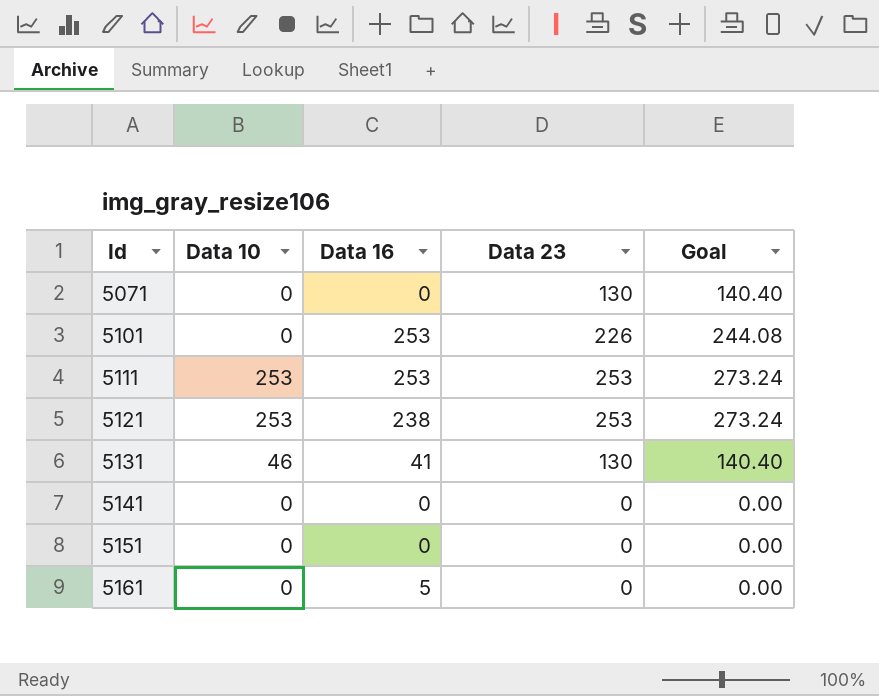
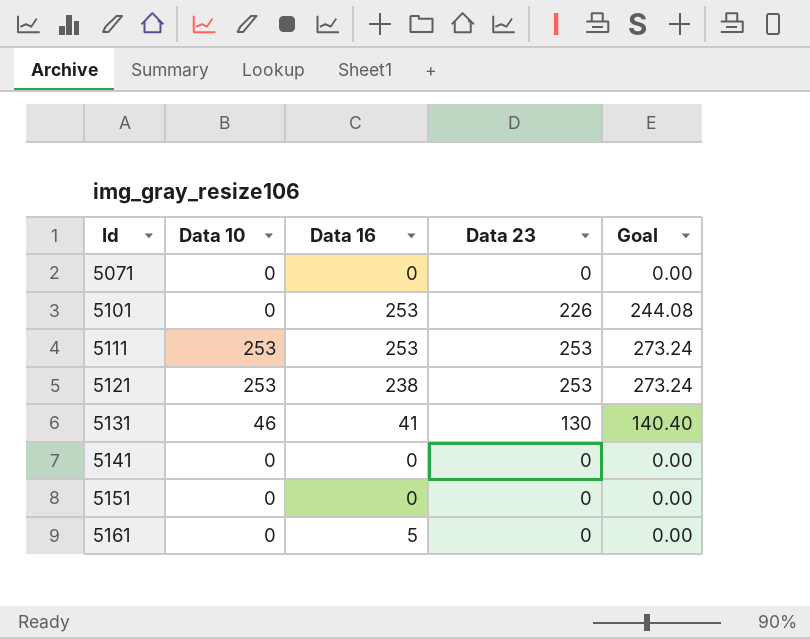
5071 | Data 23: 130 -> 0
5071 | Goal: 140.40 -> 0.00

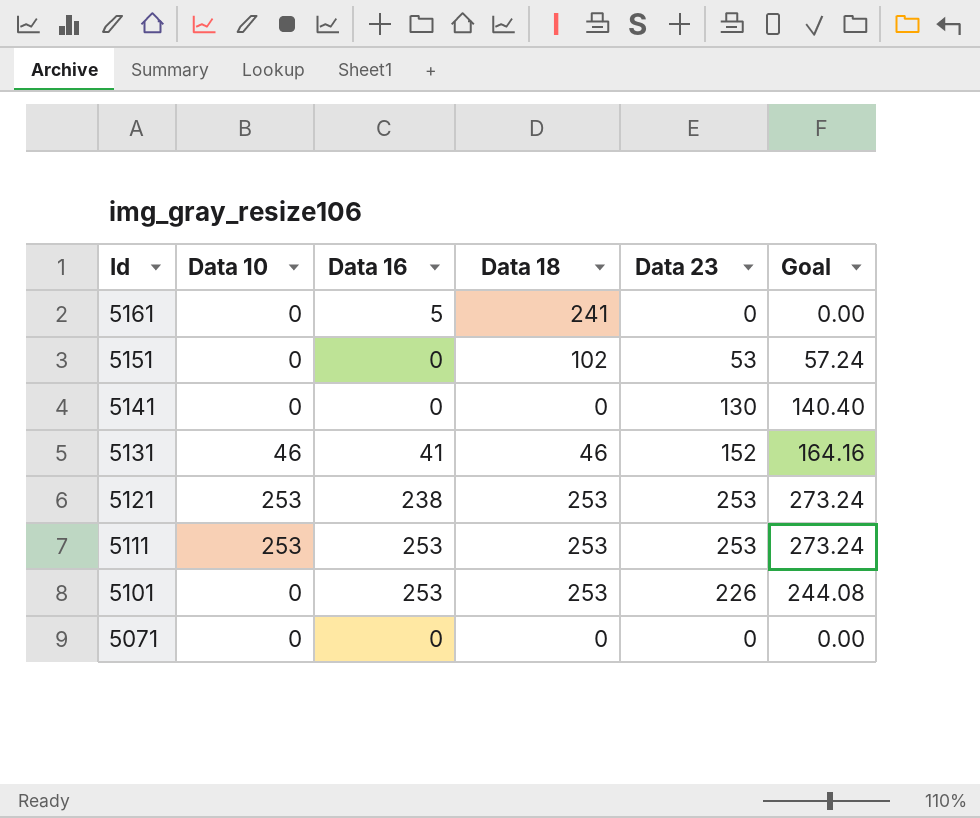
row order: Id ascending -> Id descending
column Data 18 | position: none -> 4
5151 | Data 23: 0 -> 53
5151 | Goal: 0.00 -> 57.24
5141 | Data 23: 0 -> 130
5141 | Goal: 0.00 -> 140.40
5131 | Data 23: 130 -> 152
5131 | Goal: 140.40 -> 164.16

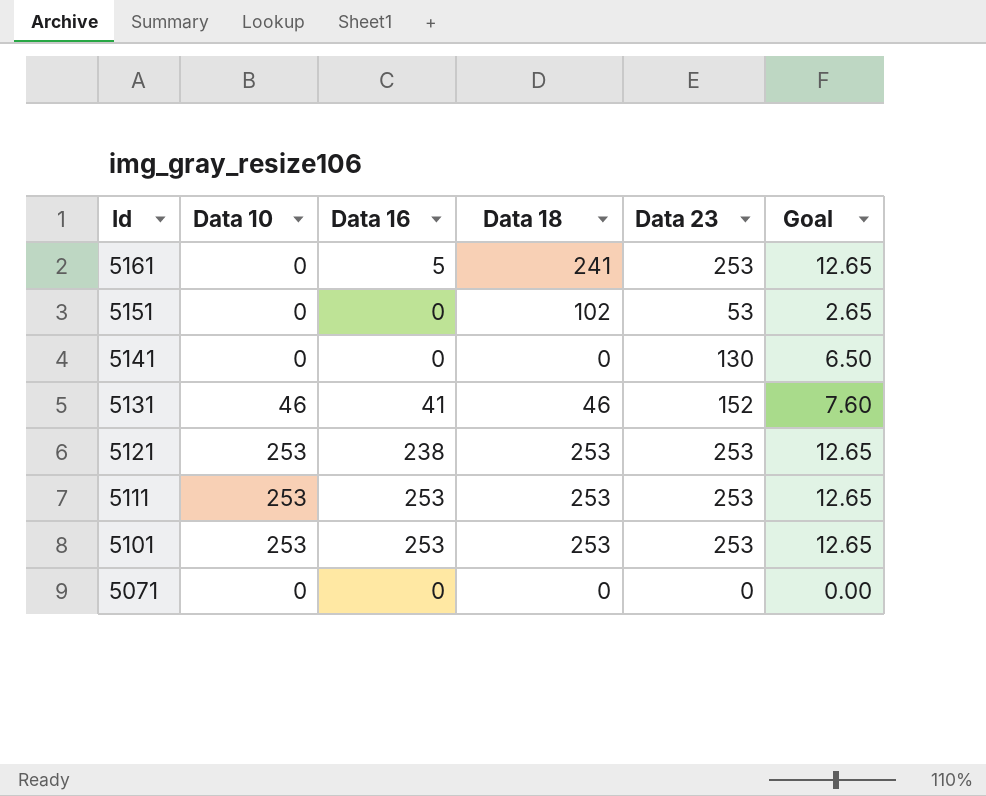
column Goal | formula: [Data 23] * 1.08 -> [Data 23] * 0.05
5161 | Data 23: 0 -> 253
5101 | Data 10: 0 -> 253
5101 | Data 23: 226 -> 253

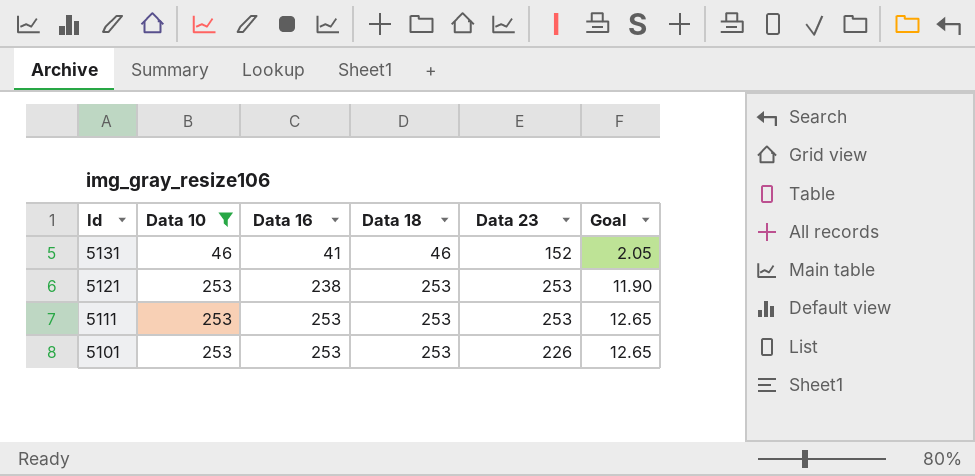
filter: none -> Data 10 != 0
column Goal | formula: [Data 23] * 0.05 -> [Data 16] * 0.05
5101 | Data 23: 253 -> 226

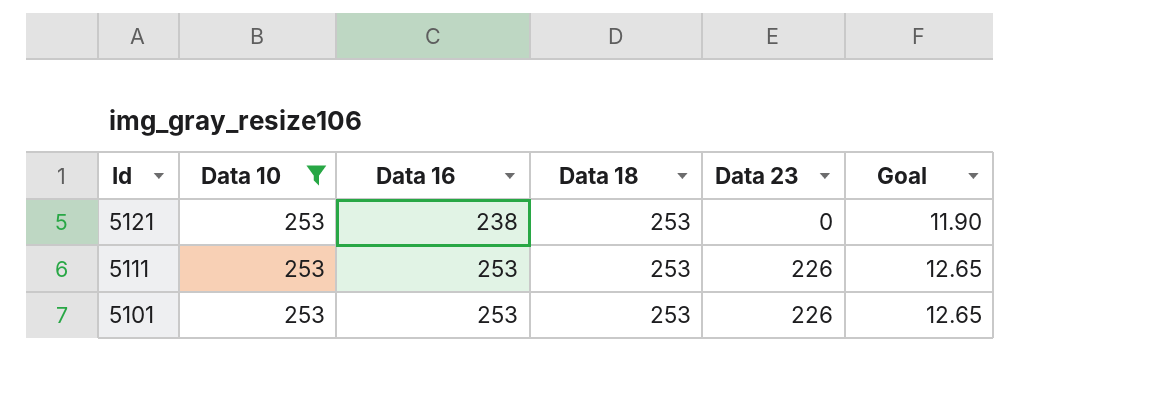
row 5131: 46 | 41 | 46 | 152 | 2.05 -> none
5121 | Data 23: 253 -> 0
5111 | Data 23: 253 -> 226

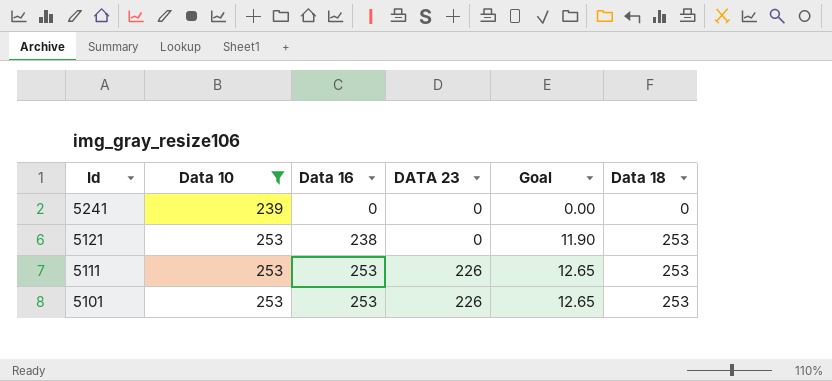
column name: Data 23 -> DATA 23
column Data 18 | position: 4 -> 6
row 5241: none -> 239 | 0 | 0 | 0.00 | 0

